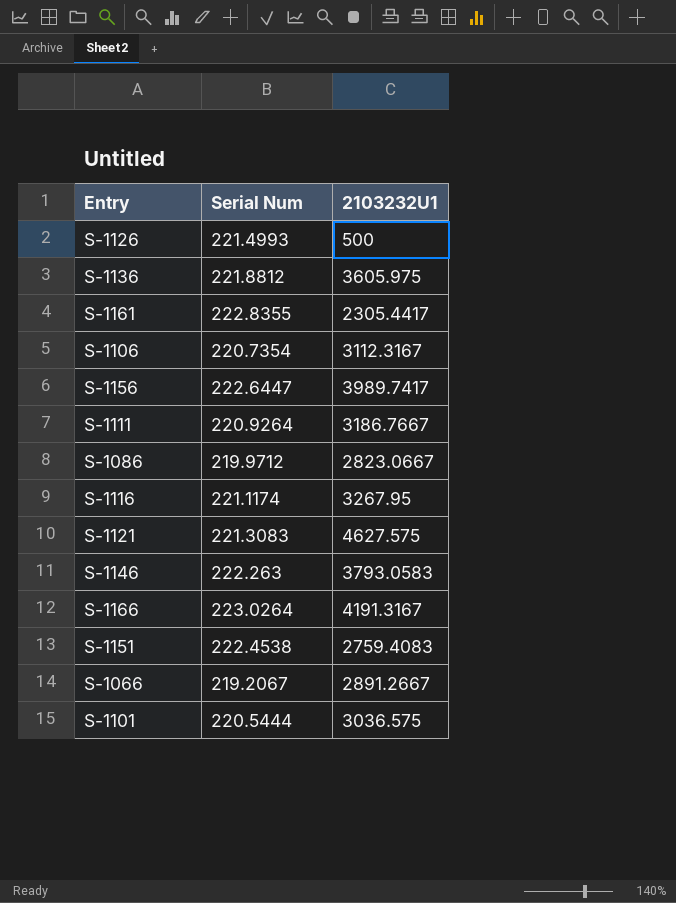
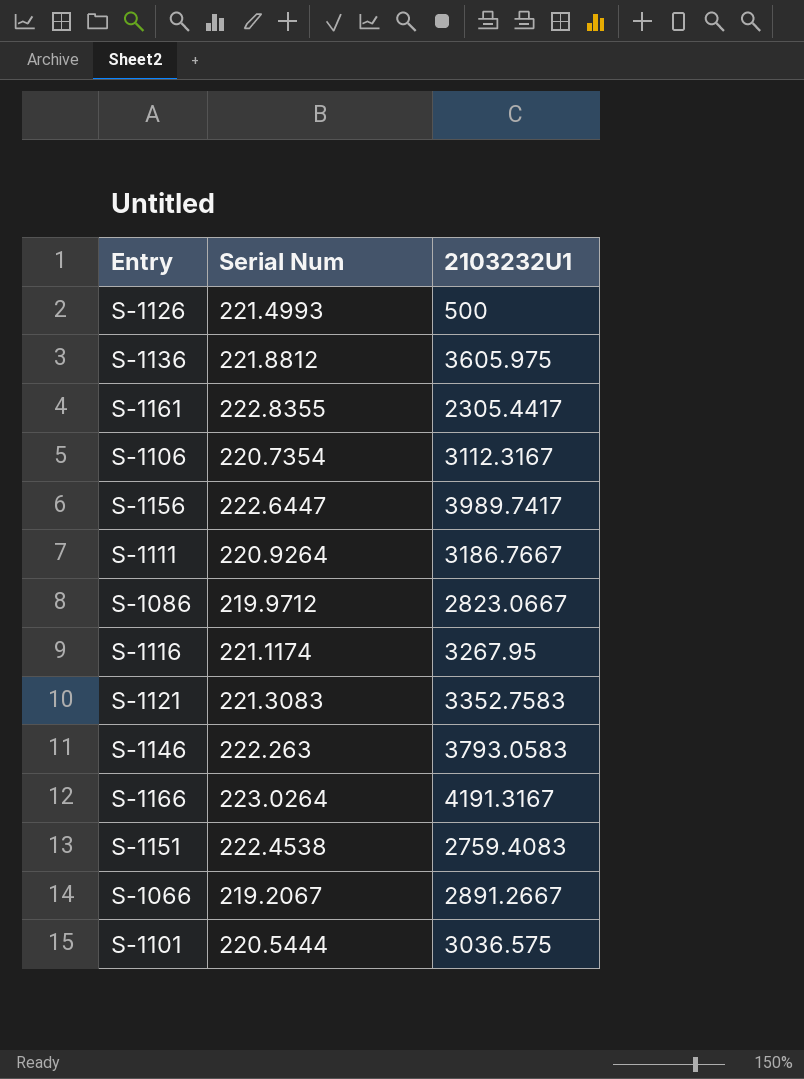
S-1121 | 2103232U1: 4627.575 -> 3352.7583

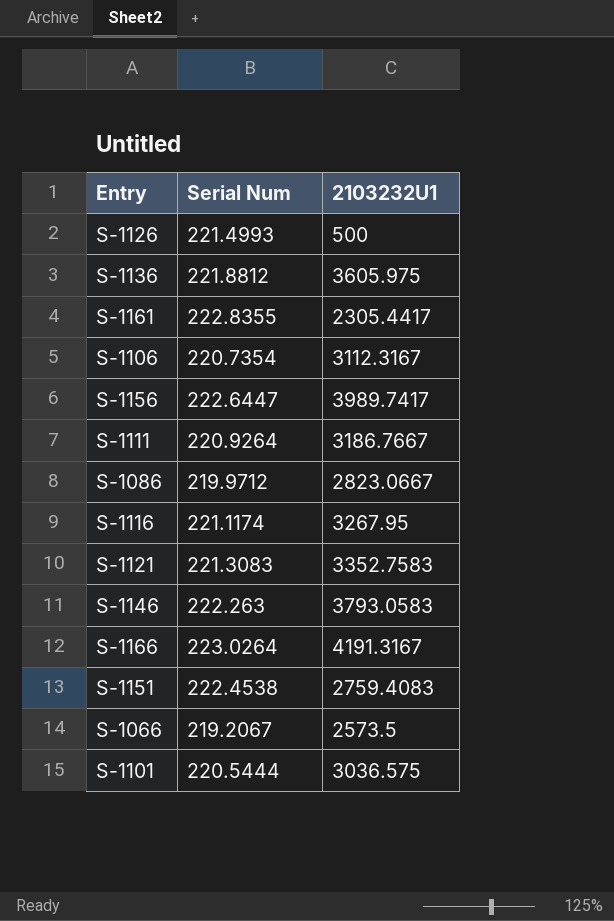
S-1066 | 2103232U1: 2891.2667 -> 2573.5

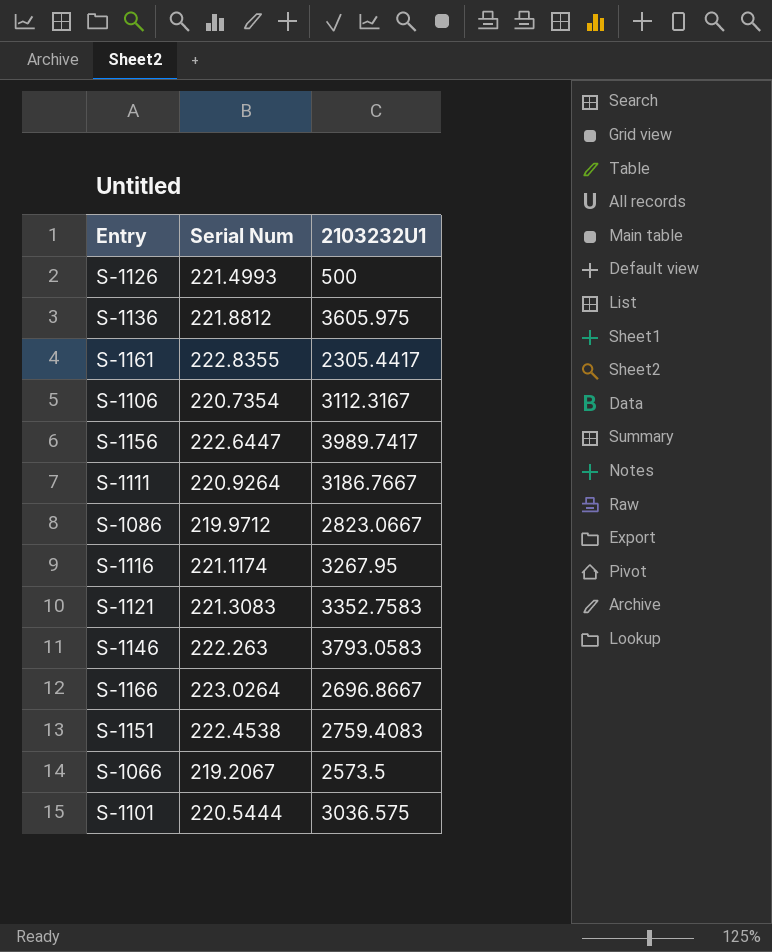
S-1166 | 2103232U1: 4191.3167 -> 2696.8667

